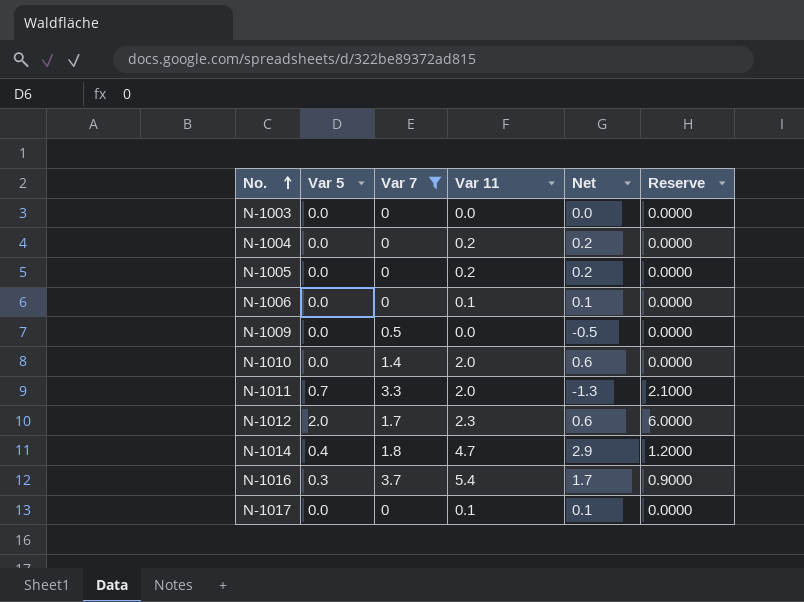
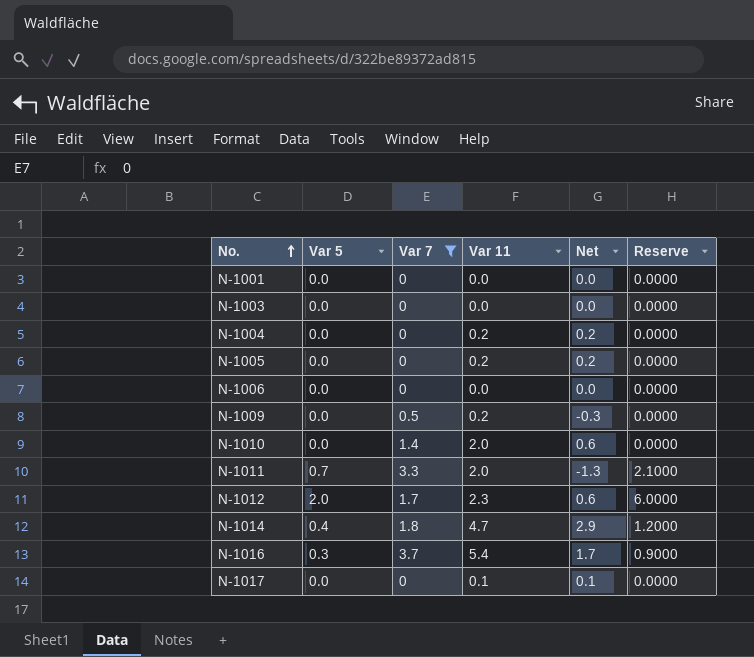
row N-1001: none -> 0.0 | 0 | 0.0 | 0.0 | 0.0000
N-1006 | Var 11: 0.1 -> 0.0
N-1006 | Net: 0.1 -> 0.0
N-1009 | Var 11: 0.0 -> 0.2
N-1009 | Net: -0.5 -> -0.3

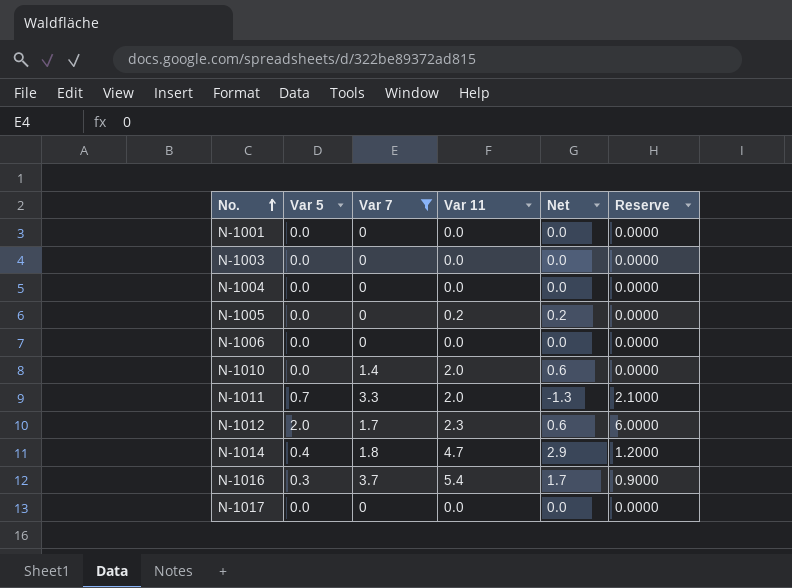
row N-1009: 0.0 | 0.5 | 0.2 | -0.3 | 0.0000 -> none
N-1004 | Var 11: 0.2 -> 0.0
N-1004 | Net: 0.2 -> 0.0
N-1017 | Var 11: 0.1 -> 0.0
N-1017 | Net: 0.1 -> 0.0

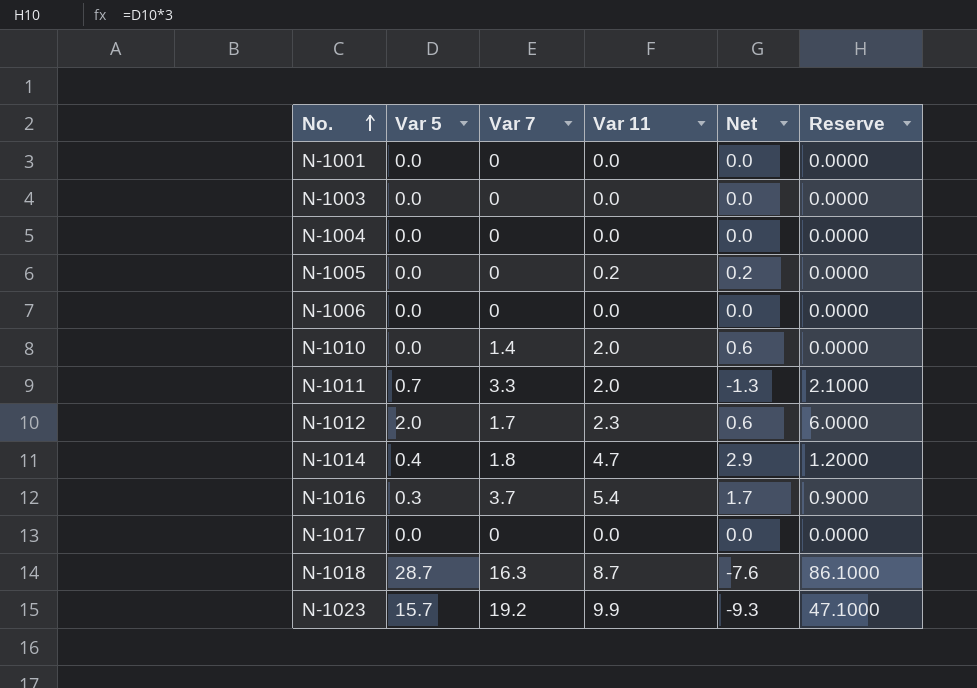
filter: Var 7 <= 3.7 -> none

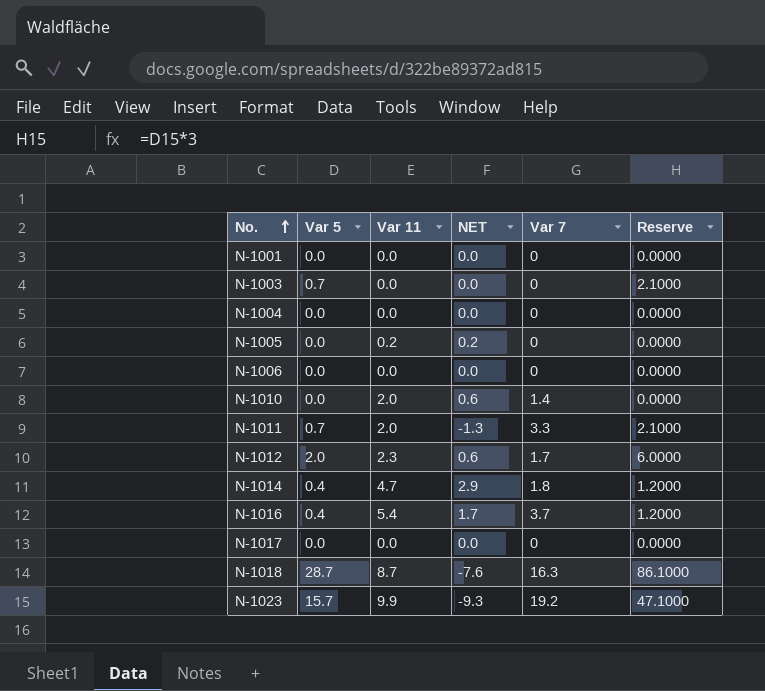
column name: Net -> NET
column Var 7 | position: 3 -> 5
N-1003 | Var 5: 0.0 -> 0.7
N-1003 | Reserve: 0.0000 -> 2.1000
N-1016 | Var 5: 0.3 -> 0.4
N-1016 | Reserve: 0.9000 -> 1.2000

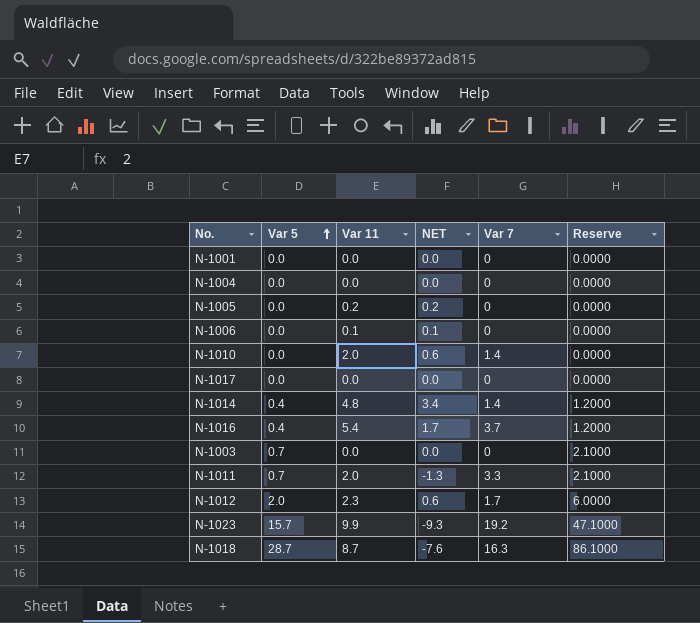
row order: No. ascending -> Var 5 ascending
N-1006 | Var 11: 0.0 -> 0.1
N-1006 | NET: 0.0 -> 0.1
N-1014 | Var 11: 4.7 -> 4.8
N-1014 | NET: 2.9 -> 3.4
N-1014 | Var 7: 1.8 -> 1.4

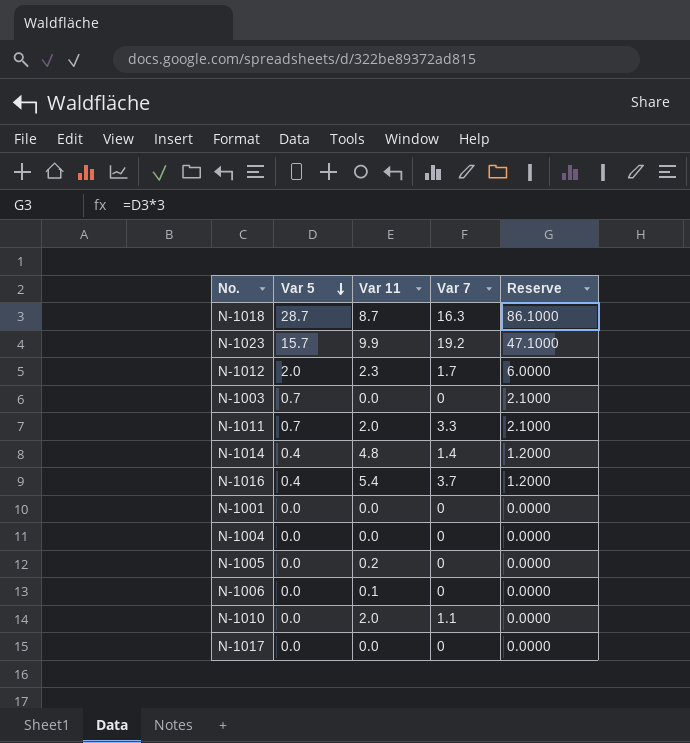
row order: Var 5 ascending -> Var 5 descending
column NET | formula: [Var 11] - [Var 7] -> none
N-1010 | Var 7: 1.4 -> 1.1

